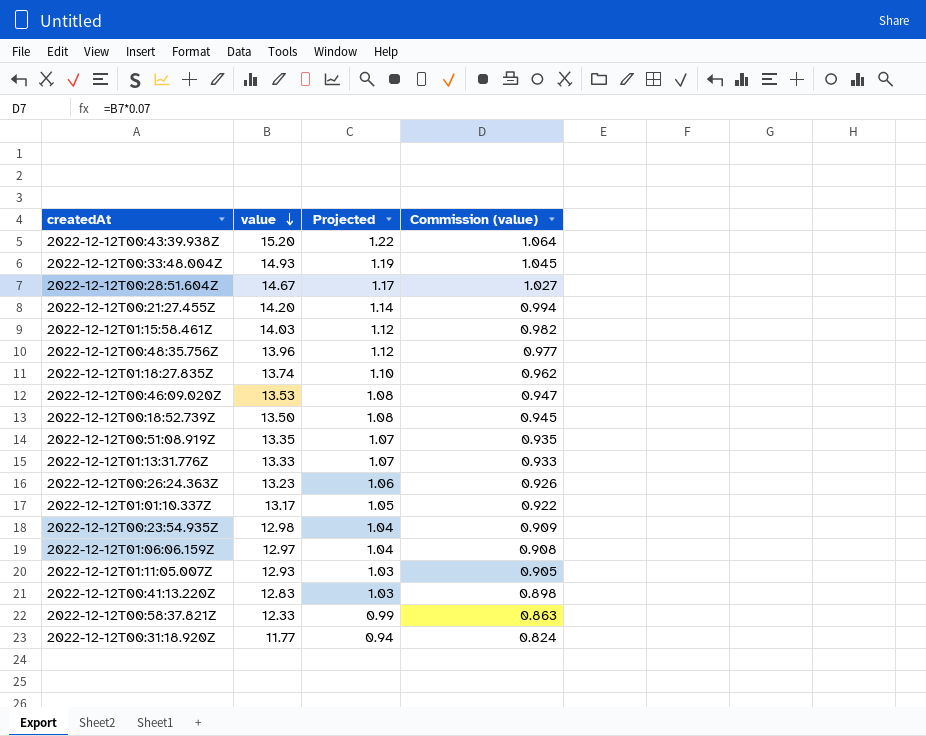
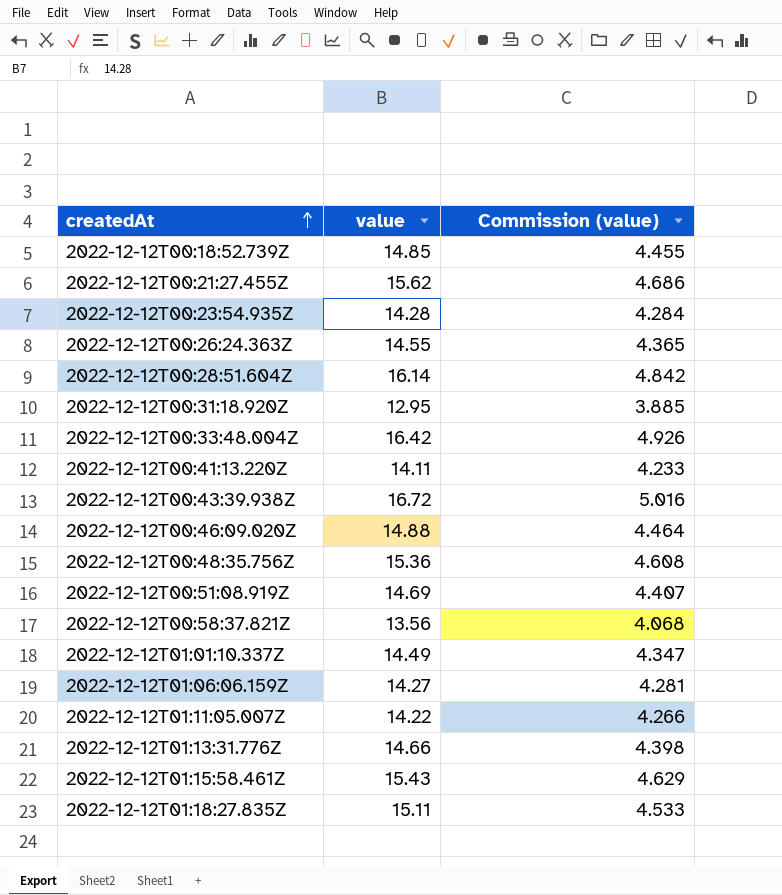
row order: value descending -> createdAt ascending
column Projected | formula: [value] * 0.08 -> none
column Commission (value) | formula: [value] * 0.07 -> [value] * 0.3
2022-12-12T00:18:52.739Z | value: 13.50 -> 14.85
2022-12-12T00:21:27.455Z | value: 14.20 -> 15.62
2022-12-12T00:23:54.935Z | value: 12.98 -> 14.28
2022-12-12T00:26:24.363Z | value: 13.23 -> 14.55
2022-12-12T00:28:51.604Z | value: 14.67 -> 16.14
2022-12-12T00:31:18.920Z | value: 11.77 -> 12.95
2022-12-12T00:33:48.004Z | value: 14.93 -> 16.42
2022-12-12T00:41:13.220Z | value: 12.83 -> 14.11
2022-12-12T00:43:39.938Z | value: 15.20 -> 16.72
2022-12-12T00:46:09.020Z | value: 13.53 -> 14.88
2022-12-12T00:48:35.756Z | value: 13.96 -> 15.36
2022-12-12T00:51:08.919Z | value: 13.35 -> 14.69
2022-12-12T00:58:37.821Z | value: 12.33 -> 13.56
2022-12-12T01:01:10.337Z | value: 13.17 -> 14.49
2022-12-12T01:06:06.159Z | value: 12.97 -> 14.27
2022-12-12T01:11:05.007Z | value: 12.93 -> 14.22
2022-12-12T01:13:31.776Z | value: 13.33 -> 14.66
2022-12-12T01:15:58.461Z | value: 14.03 -> 15.43
2022-12-12T01:18:27.835Z | value: 13.74 -> 15.11

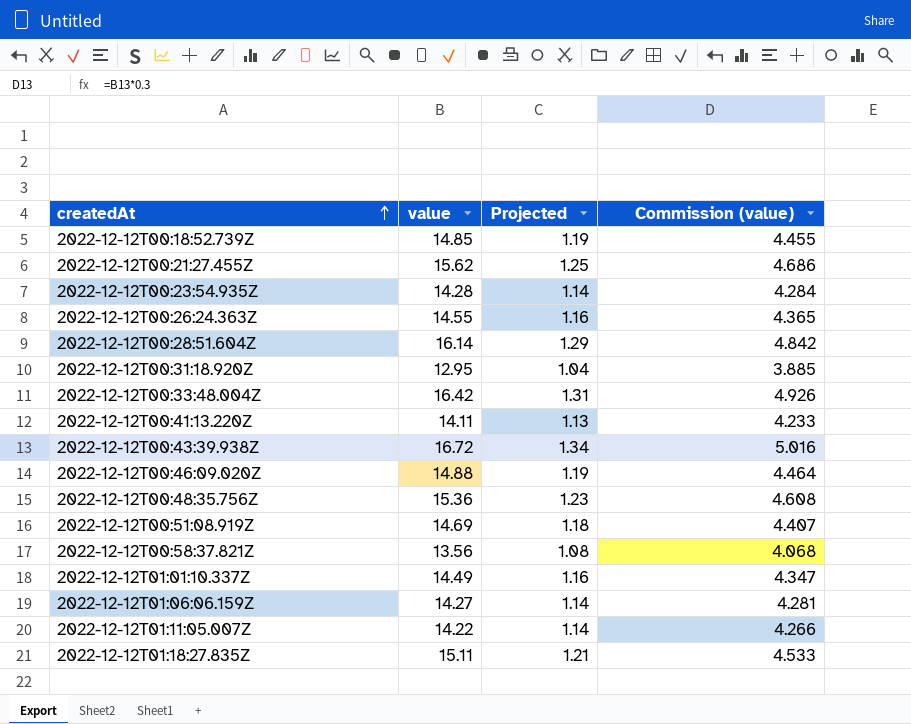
column Projected | formula: none -> [value] * 0.08
row 2022-12-12T01:13:31.776Z: 14.66 | 4.398 -> none
row 2022-12-12T01:15:58.461Z: 15.43 | 4.629 -> none

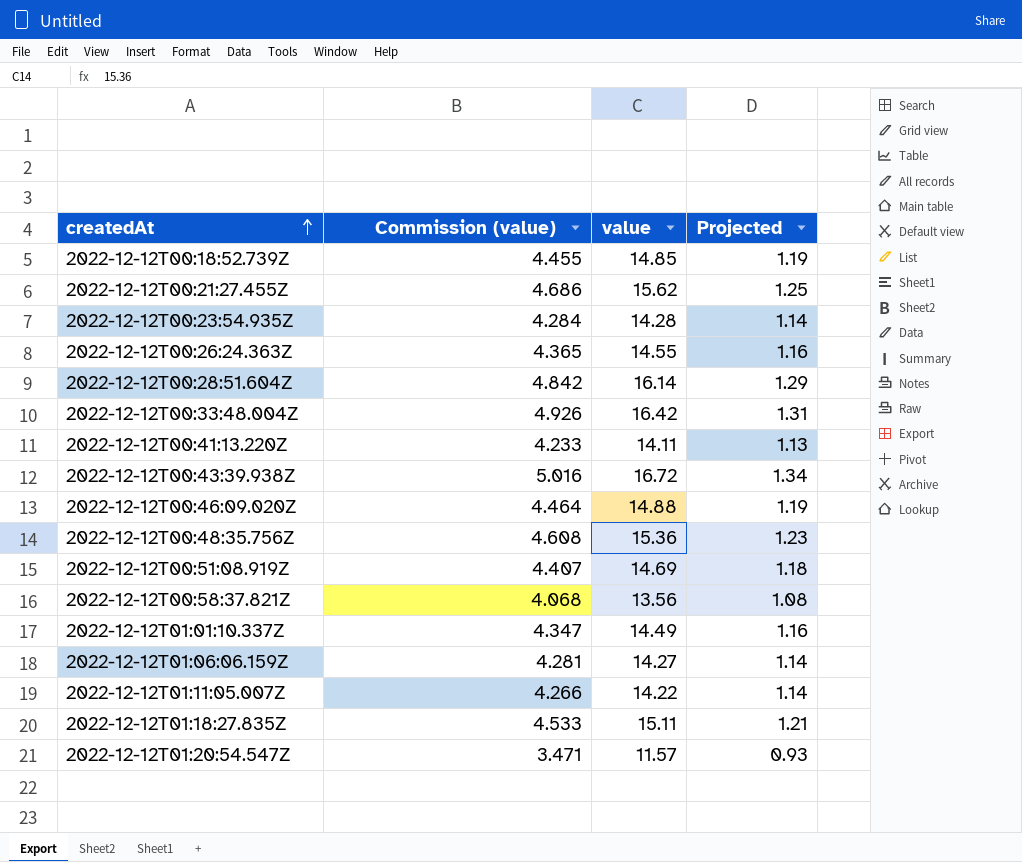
column Commission (value) | position: 4 -> 2
row 2022-12-12T00:31:18.920Z: 12.95 | 1.04 | 3.885 -> none
row 2022-12-12T01:20:54.547Z: none -> 3.471 | 11.57 | 0.93

